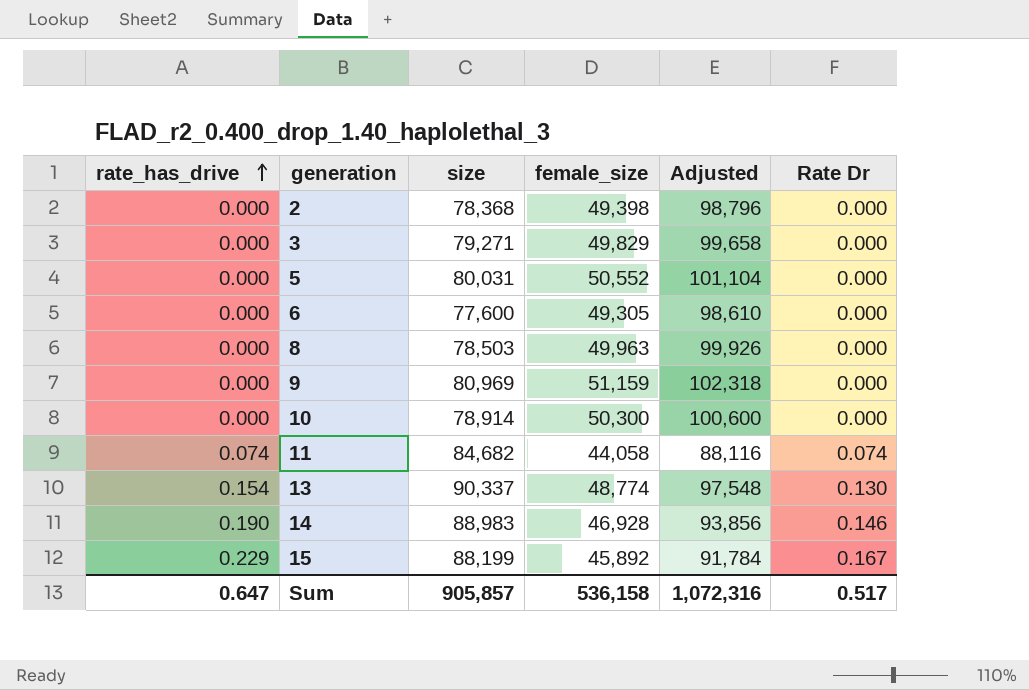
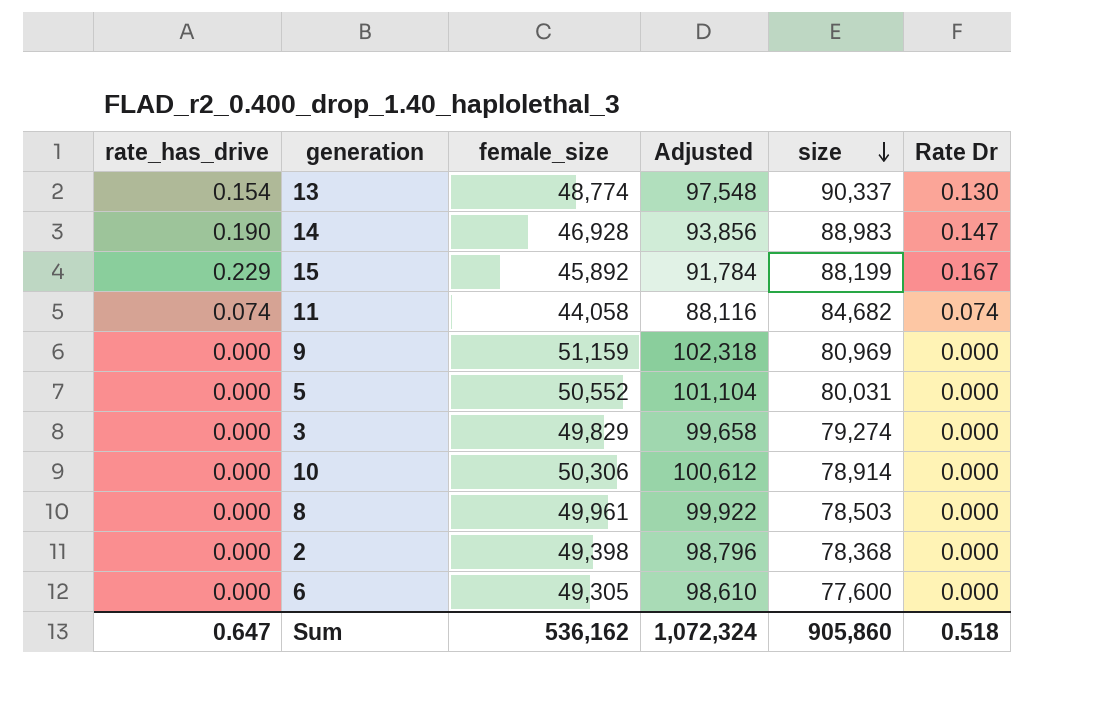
row order: rate_has_drive ascending -> size descending
column size | position: 3 -> 5
14 | Rate Dr: 0.146 -> 0.147
3 | size: 79,271 -> 79,274
10 | female_size: 50,300 -> 50,306
10 | Adjusted: 100,600 -> 100,612
8 | female_size: 49,963 -> 49,961
8 | Adjusted: 99,926 -> 99,922
Sum | female_size: 536,158 -> 536,162
Sum | Adjusted: 1,072,316 -> 1,072,324
Sum | size: 905,857 -> 905,860
Sum | Rate Dr: 0.517 -> 0.518

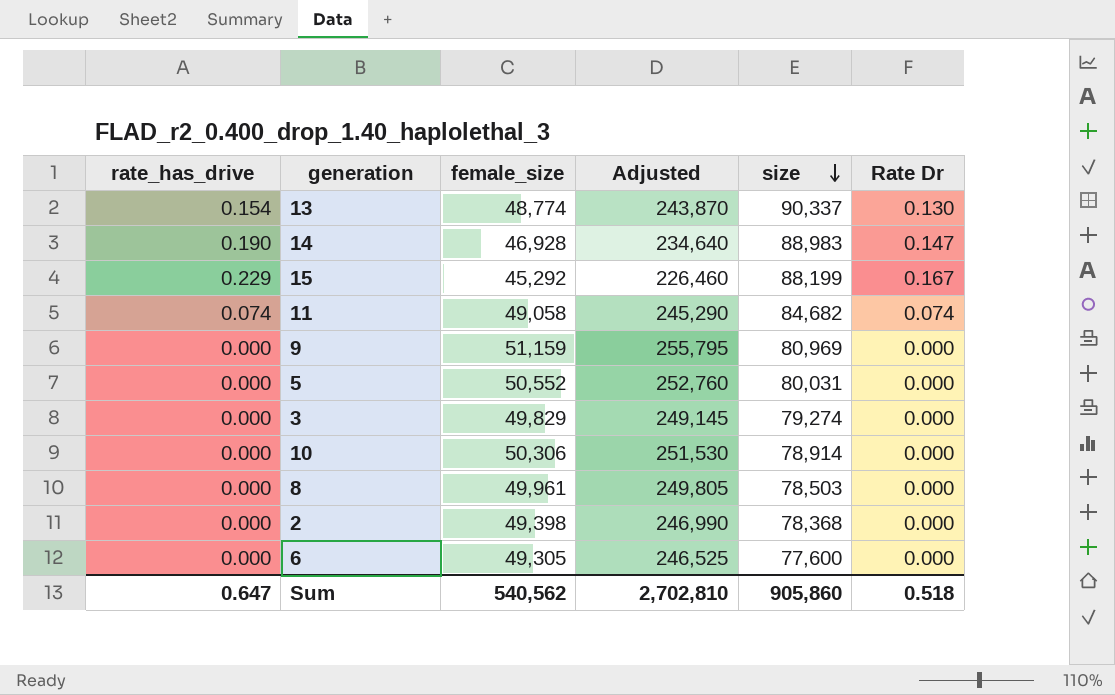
column Adjusted | formula: [female_size] * 2 -> [female_size] * 5
15 | female_size: 45,892 -> 45,292
11 | female_size: 44,058 -> 49,058
Sum | female_size: 536,162 -> 540,562
Sum | Adjusted: 1,072,324 -> 2,702,810

